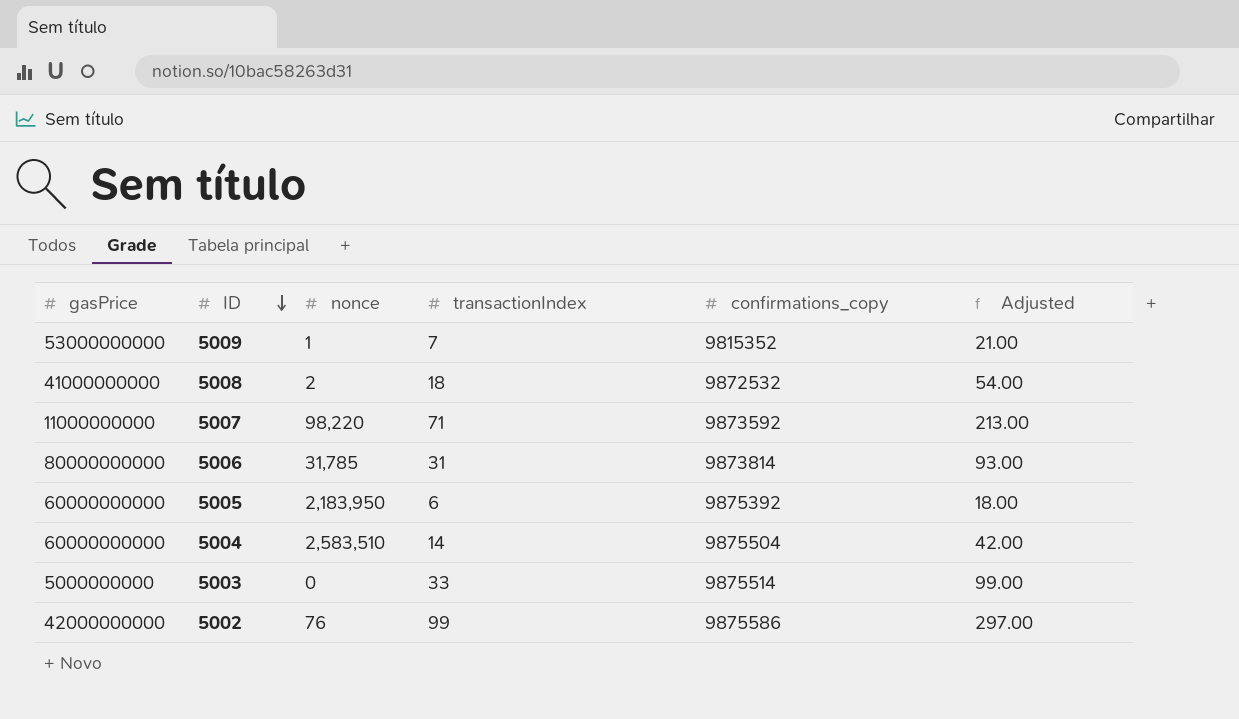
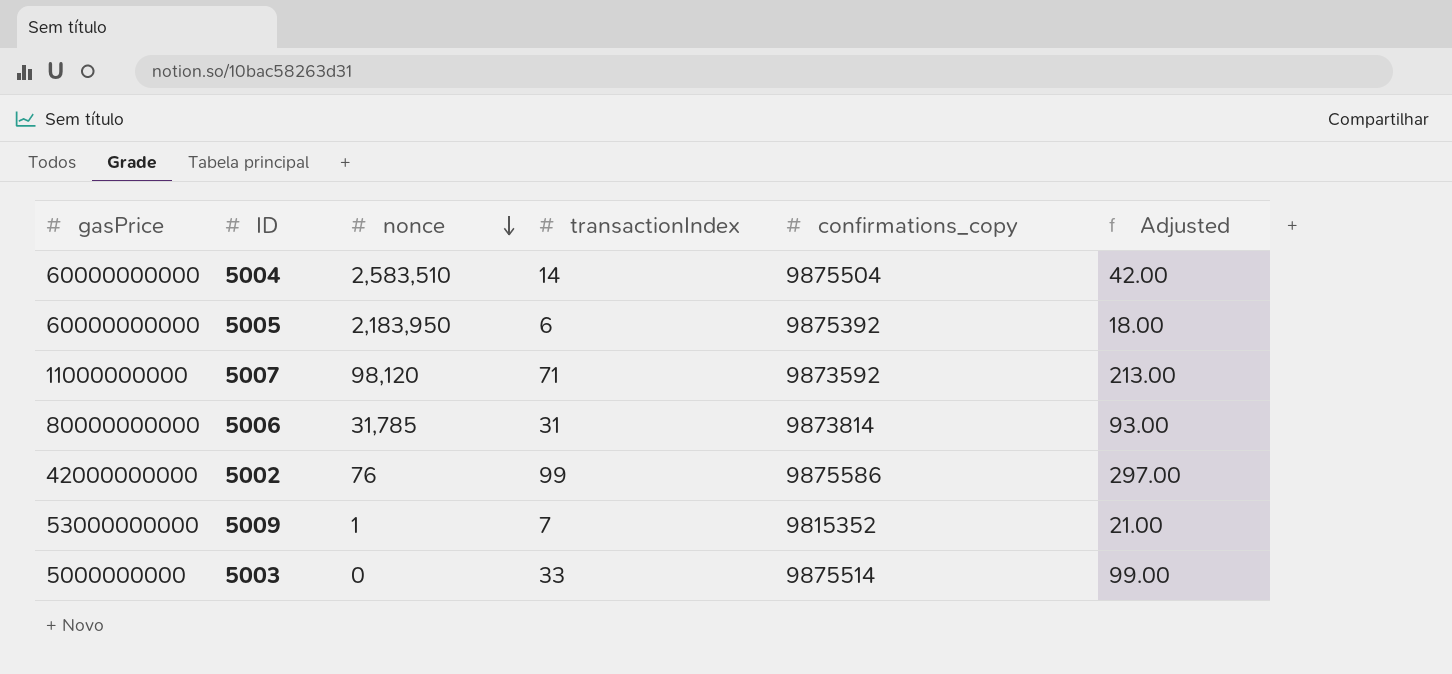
row order: ID descending -> nonce descending
row 5008: 41000000000 | 2 | 18 | 9872532 | 54.00 -> none
5007 | nonce: 98,220 -> 98,120

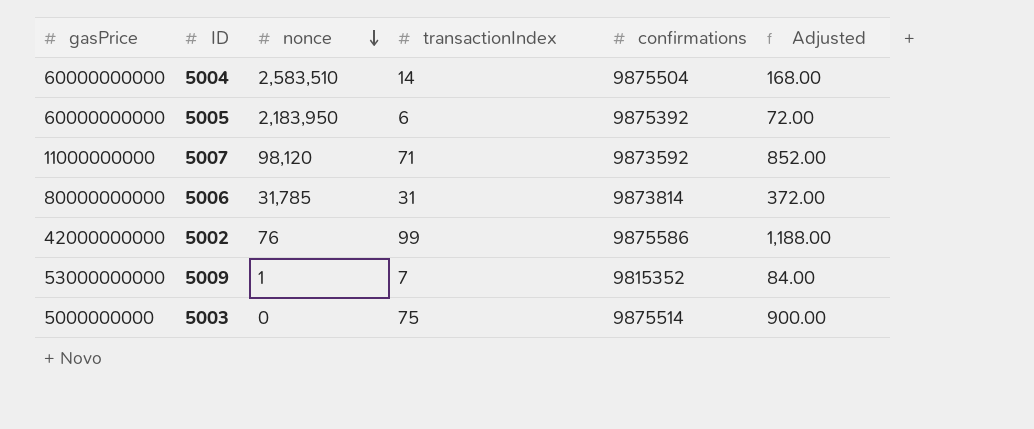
column name: confirmations_copy -> confirmations
column Adjusted | formula: [transactionIndex] * 3 -> [transactionIndex] * 12
5003 | transactionIndex: 33 -> 75

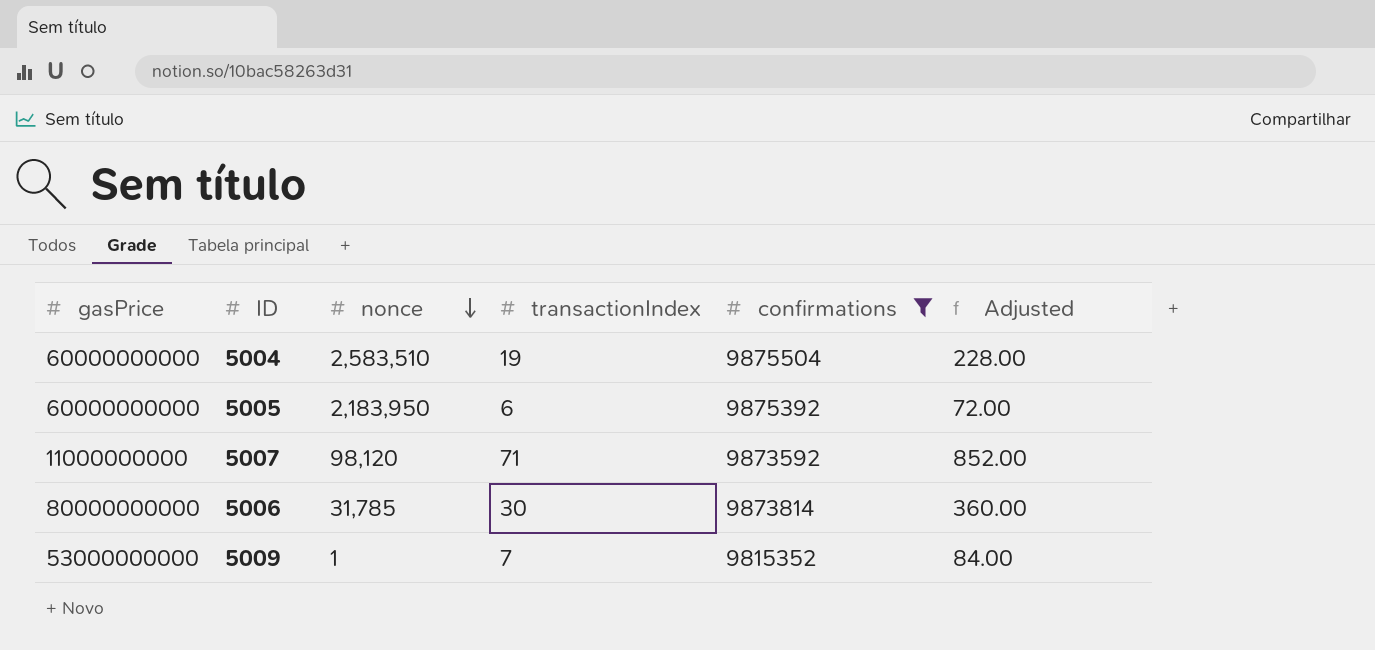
filter: none -> confirmations <= 9875504
5004 | transactionIndex: 14 -> 19
5004 | Adjusted: 168.00 -> 228.00
5006 | transactionIndex: 31 -> 30
5006 | Adjusted: 372.00 -> 360.00

